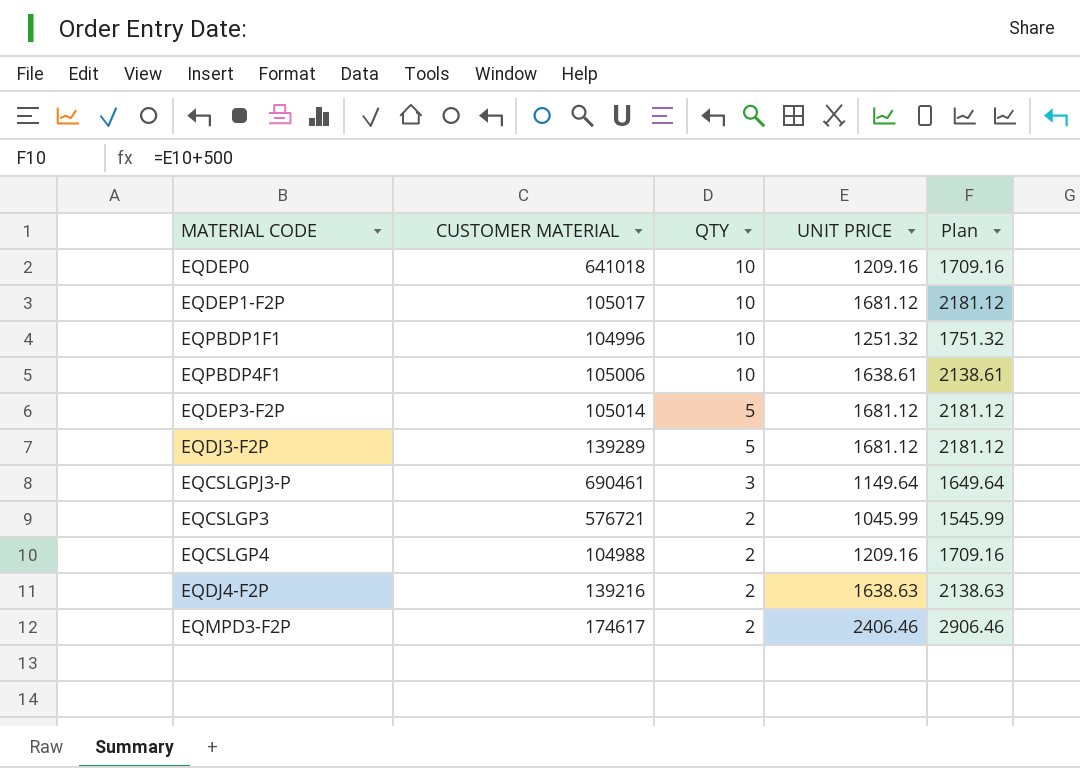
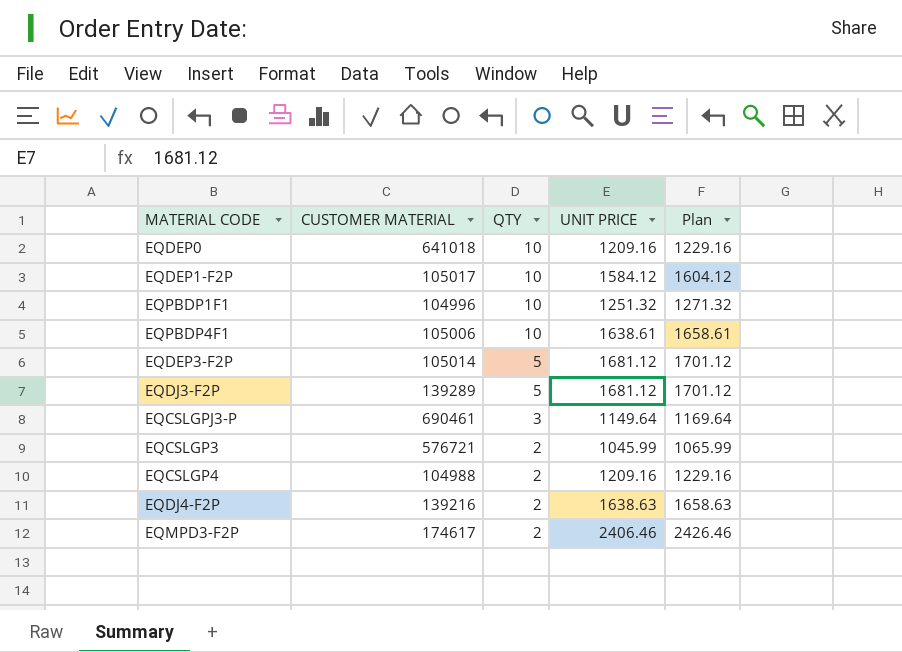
column Plan | formula: [UNIT PRICE] + 500 -> [UNIT PRICE] + 20
EQDEP1-F2P | UNIT PRICE: 1681.12 -> 1584.12

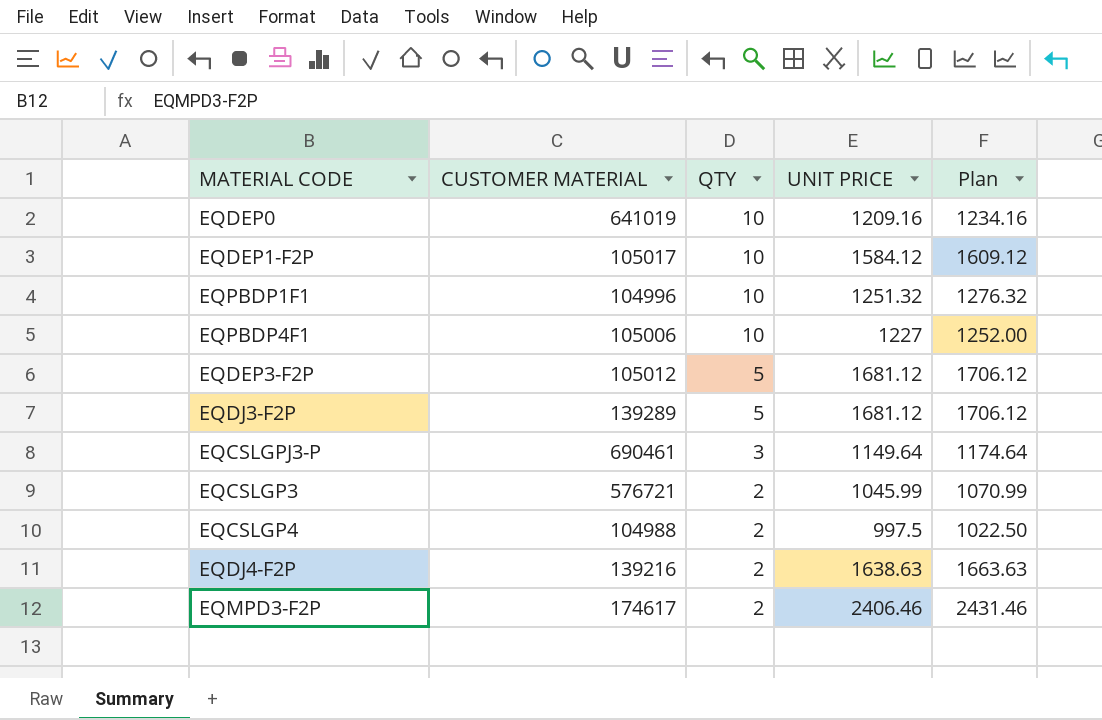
column Plan | formula: [UNIT PRICE] + 20 -> [UNIT PRICE] + 25
EQDEP0 | CUSTOMER MATERIAL: 641018 -> 641019
EQPBDP4F1 | UNIT PRICE: 1638.61 -> 1227
EQDEP3-F2P | CUSTOMER MATERIAL: 105014 -> 105012
EQCSLGP4 | UNIT PRICE: 1209.16 -> 997.5

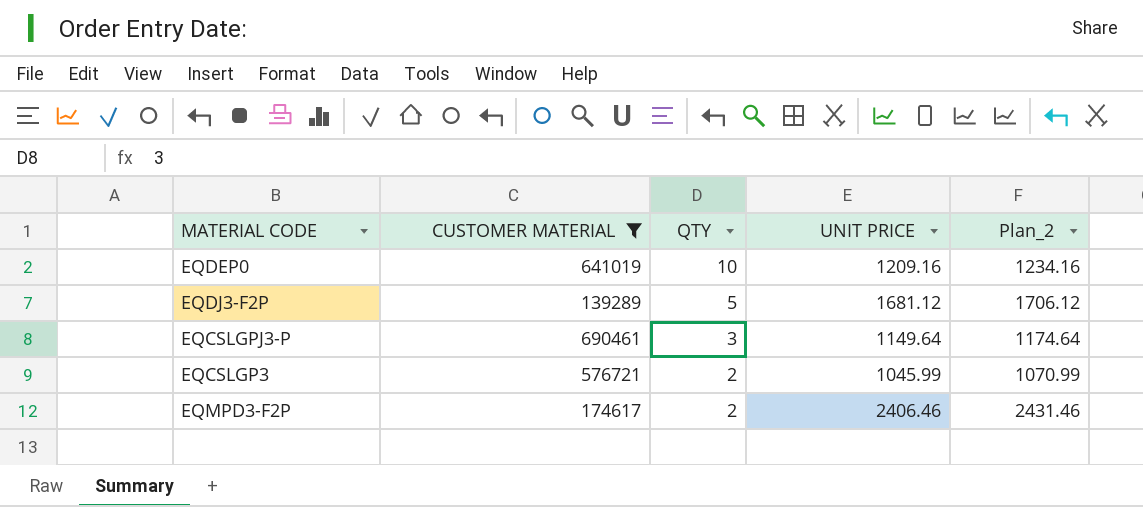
filter: none -> CUSTOMER MATERIAL >= 139289
column name: Plan -> Plan_2

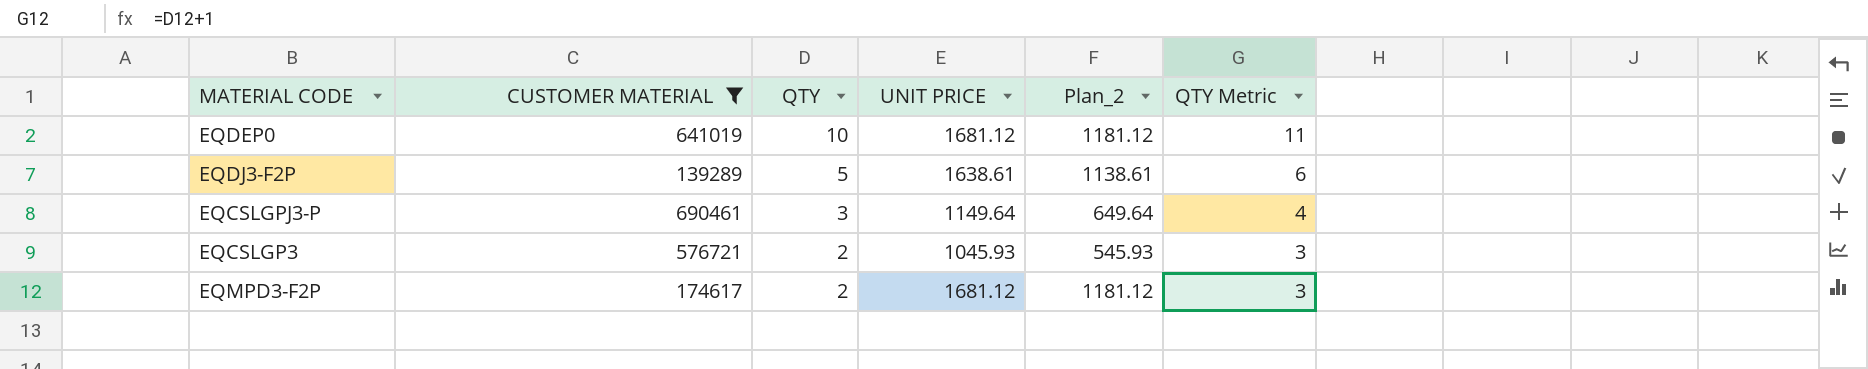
column Plan_2 | formula: [UNIT PRICE] + 25 -> [UNIT PRICE] - 500
column QTY Metric | formula: none -> [QTY] + 1
EQDEP0 | UNIT PRICE: 1209.16 -> 1681.12
EQDJ3-F2P | UNIT PRICE: 1681.12 -> 1638.61
EQCSLGP3 | UNIT PRICE: 1045.99 -> 1045.93
EQMPD3-F2P | UNIT PRICE: 2406.46 -> 1681.12

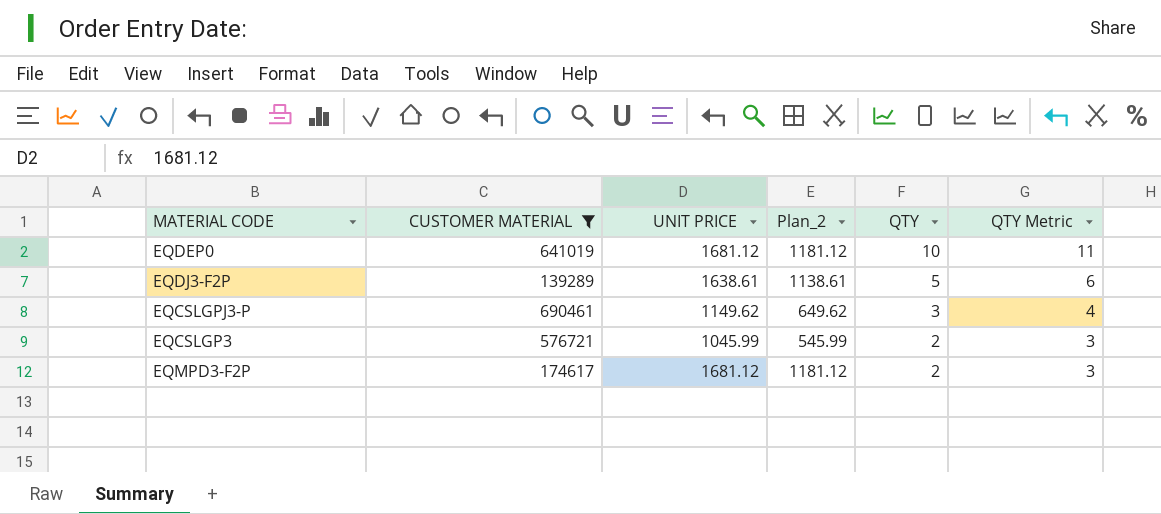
column QTY | position: 3 -> 5
EQCSLGPJ3-P | UNIT PRICE: 1149.64 -> 1149.62
EQCSLGPJ3-P | Plan_2: 649.64 -> 649.62
EQCSLGP3 | UNIT PRICE: 1045.93 -> 1045.99
EQCSLGP3 | Plan_2: 545.93 -> 545.99

